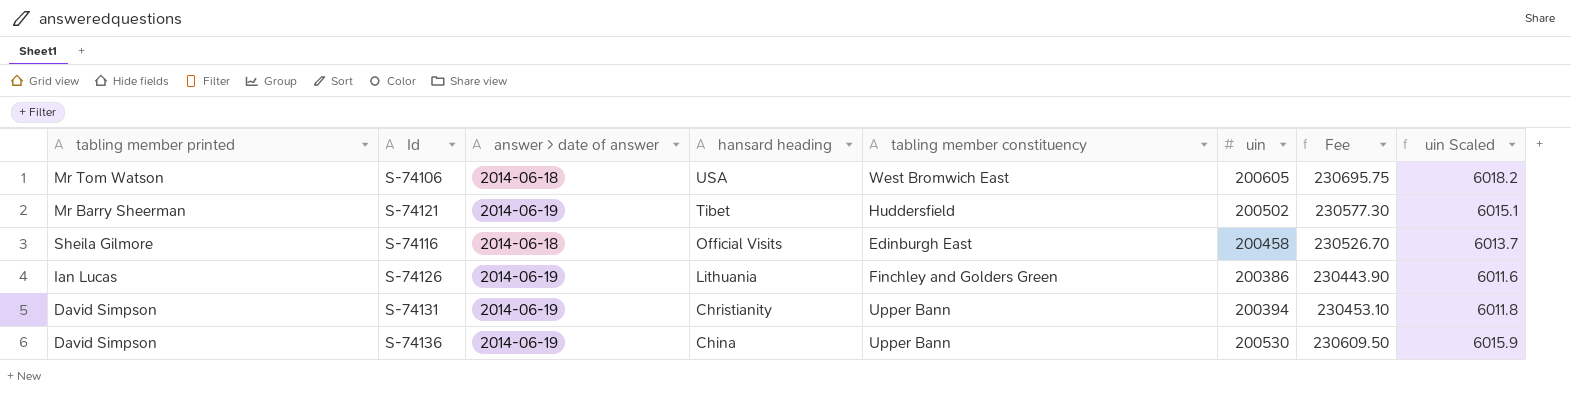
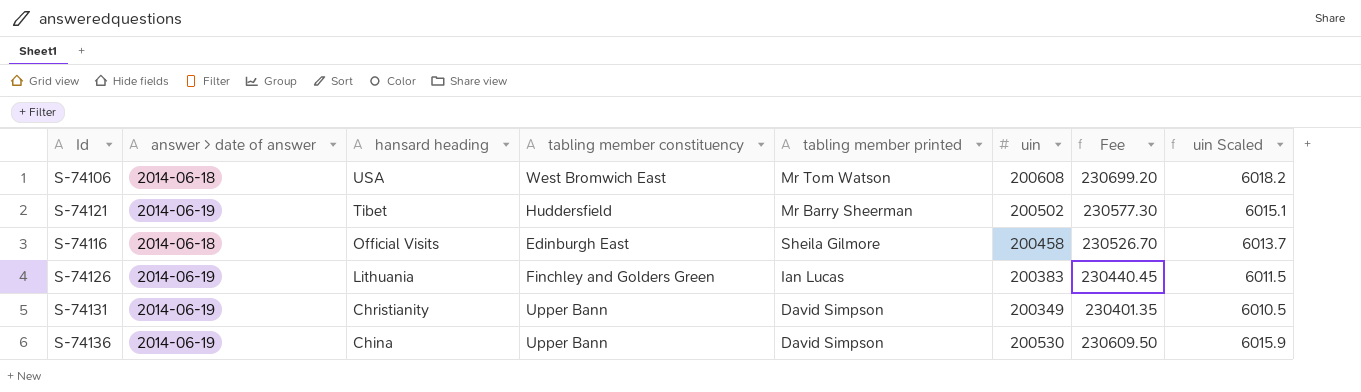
column tabling member printed | position: 1 -> 5
S-74106 | uin: 200605 -> 200608
S-74106 | Fee: 230695.75 -> 230699.20
S-74126 | uin: 200386 -> 200383
S-74126 | Fee: 230443.90 -> 230440.45
S-74126 | uin Scaled: 6011.6 -> 6011.5
S-74131 | uin: 200394 -> 200349
S-74131 | Fee: 230453.10 -> 230401.35
S-74131 | uin Scaled: 6011.8 -> 6010.5

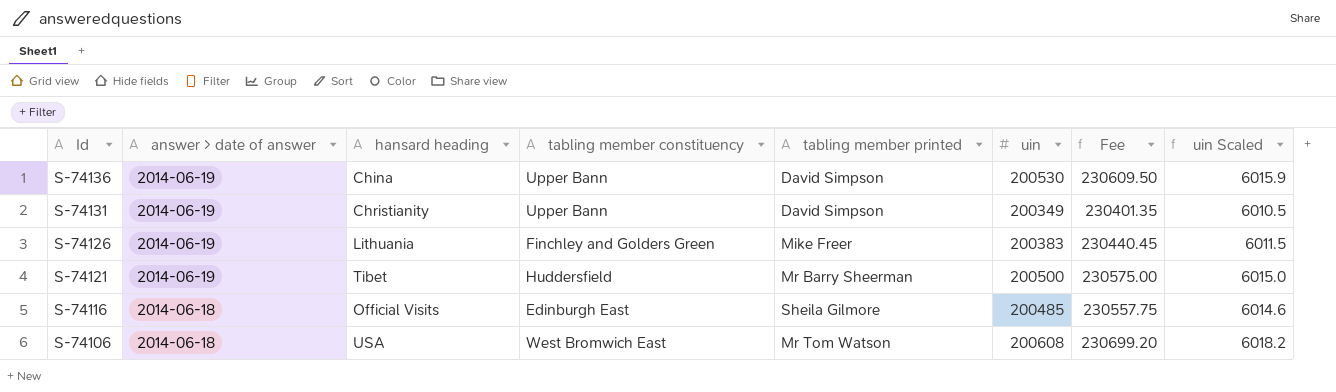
row order: hansard heading descending -> Id descending
S-74126 | tabling member printed: Ian Lucas -> Mike Freer
S-74121 | uin: 200502 -> 200500
S-74121 | Fee: 230577.30 -> 230575.00
S-74121 | uin Scaled: 6015.1 -> 6015.0
S-74116 | uin: 200458 -> 200485
S-74116 | Fee: 230526.70 -> 230557.75
S-74116 | uin Scaled: 6013.7 -> 6014.6

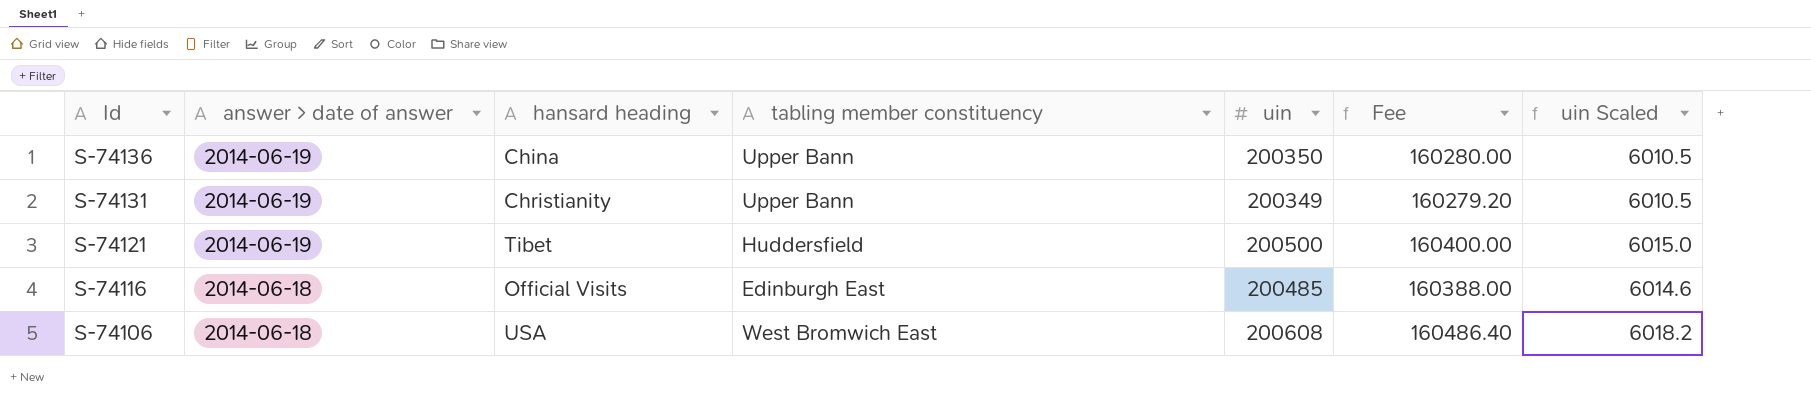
column tabling member printed | position: 5 -> none
column Fee | formula: [uin] * 1.15 -> [uin] * 0.8
row S-74126: 2014-06-19 | Lithuania | Finchley and Golders Green | Mike Freer | 200383 | 230440.45 | 6011.5 -> none
S-74136 | uin: 200530 -> 200350
S-74136 | uin Scaled: 6015.9 -> 6010.5

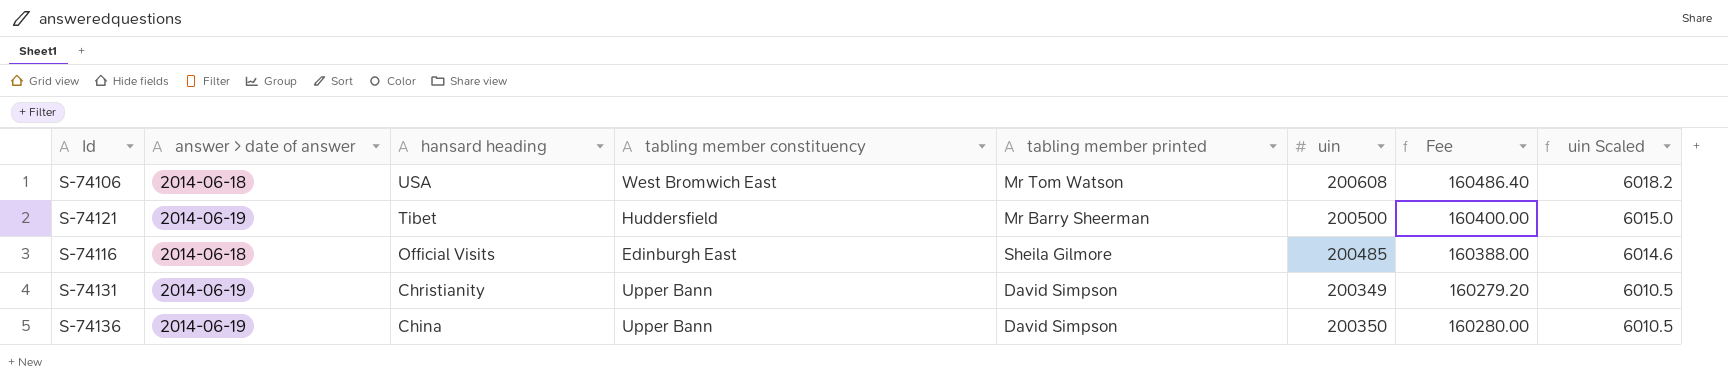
row order: Id descending -> hansard heading descending
column tabling member printed | position: none -> 5

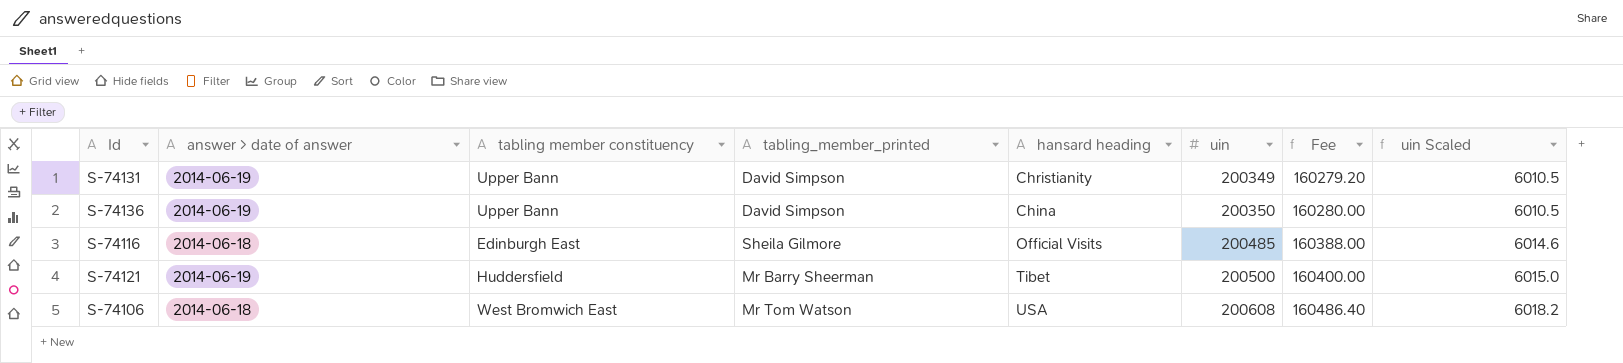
row order: hansard heading descending -> uin ascending
column name: tabling member printed -> tabling_member_printed
column hansard heading | position: 3 -> 5

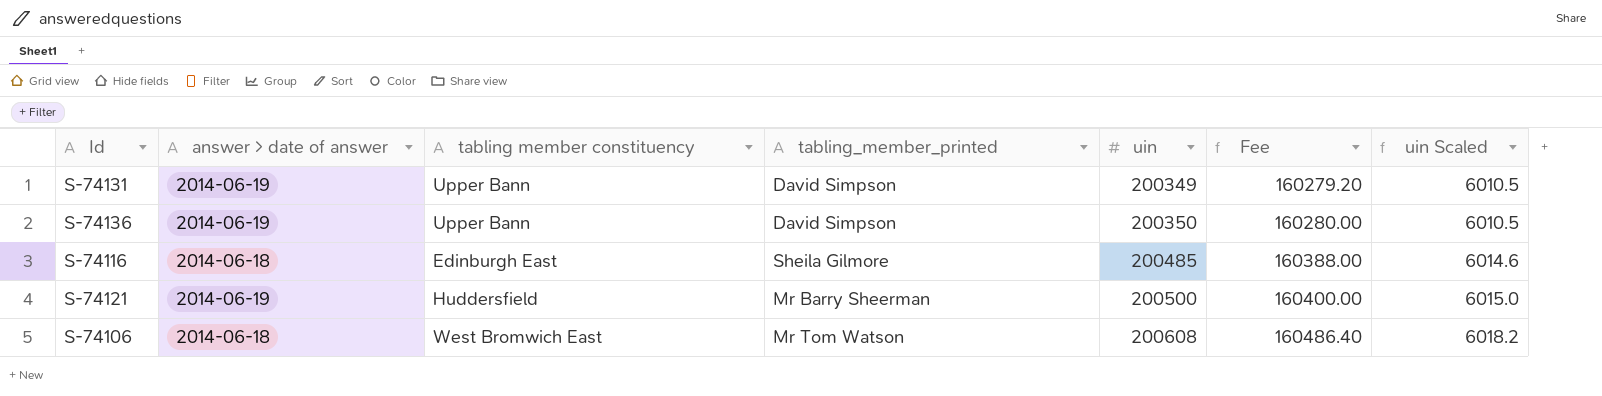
column hansard heading | position: 5 -> none

